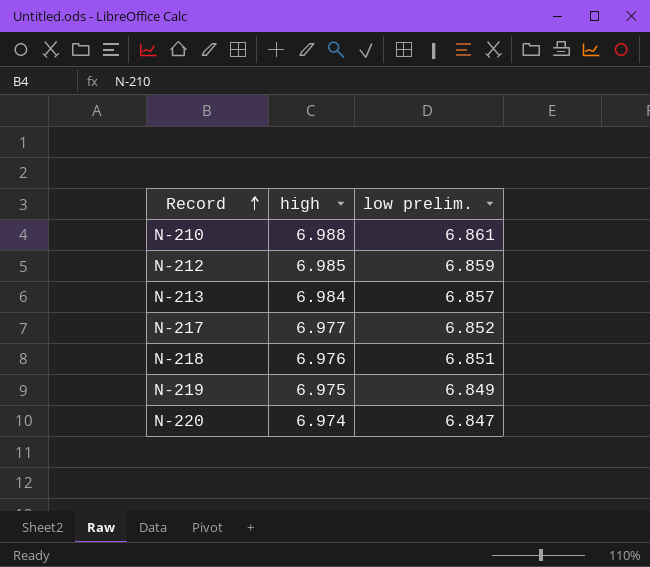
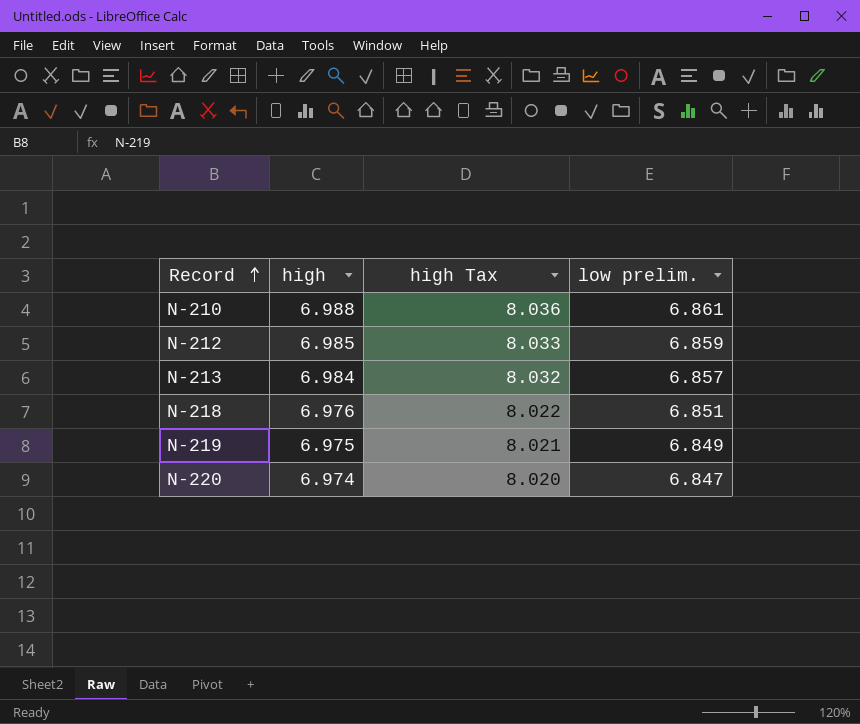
column high Tax | formula: none -> [high] * 1.15
row N-217: 6.977 | 6.852 -> none

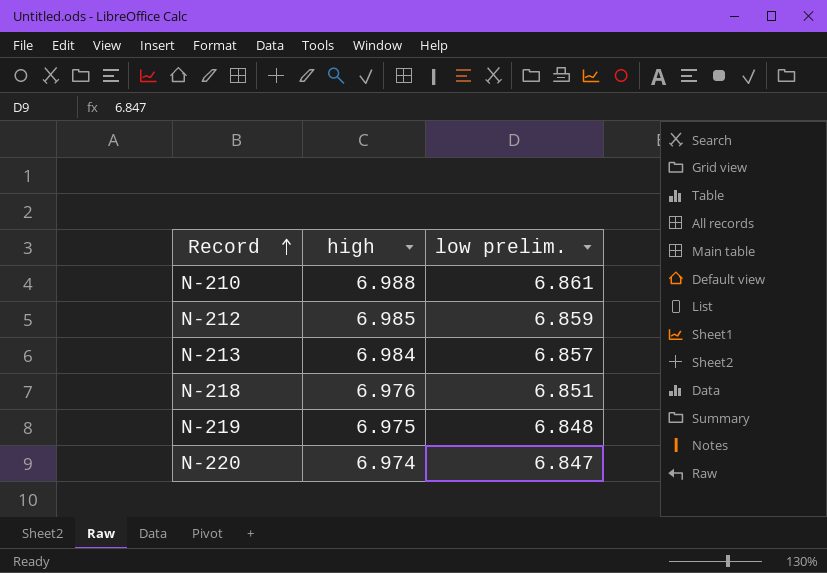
column high Tax | formula: [high] * 1.15 -> none
N-219 | low prelim.: 6.849 -> 6.848

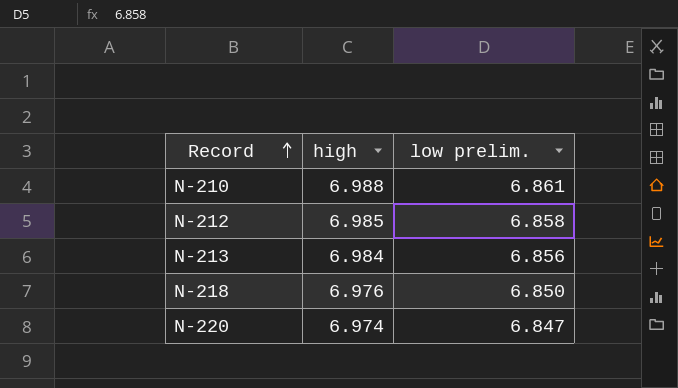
row N-219: 6.975 | 6.848 -> none
N-212 | low prelim.: 6.859 -> 6.858
N-213 | low prelim.: 6.857 -> 6.856
N-218 | low prelim.: 6.851 -> 6.850

